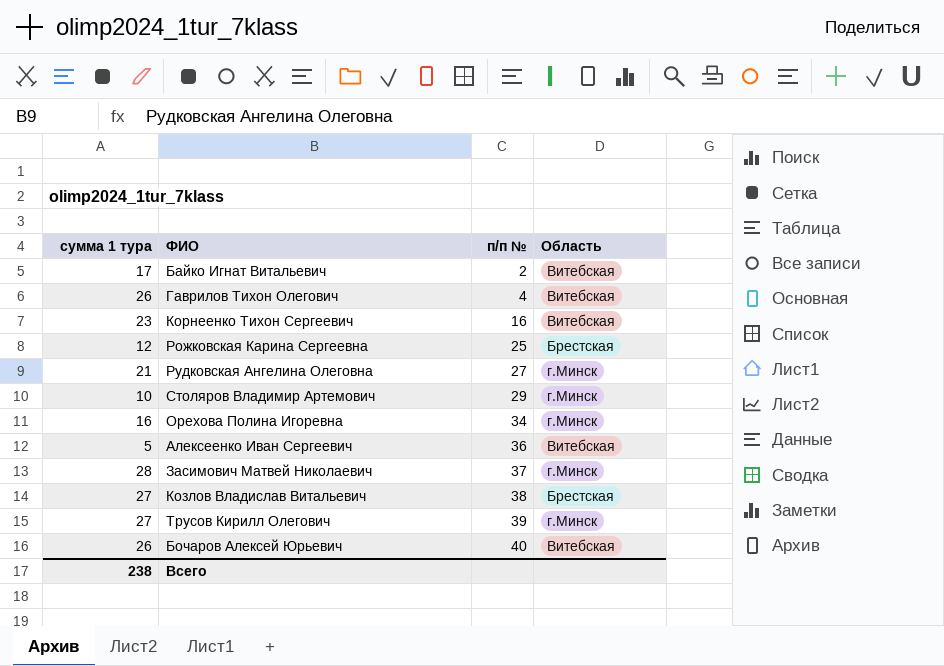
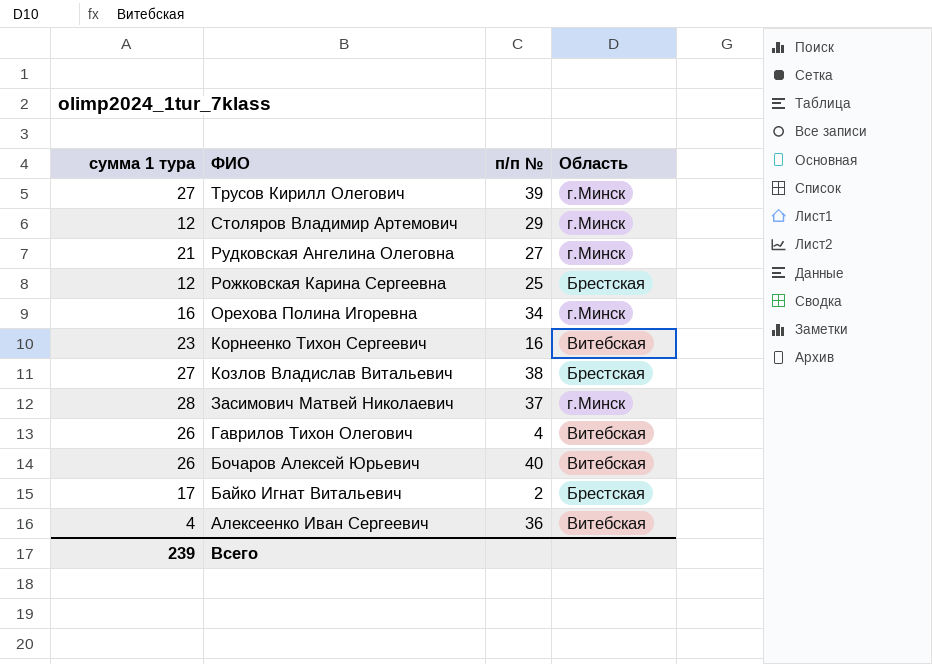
row order: п/п № ascending -> ФИО descending
Столяров Владимир Артемович | сумма 1 тура: 10 -> 12
Байко Игнат Витальевич | Область: Витебская -> Брестская
Алексеенко Иван Сергеевич | сумма 1 тура: 5 -> 4
Всего | сумма 1 тура: 238 -> 239

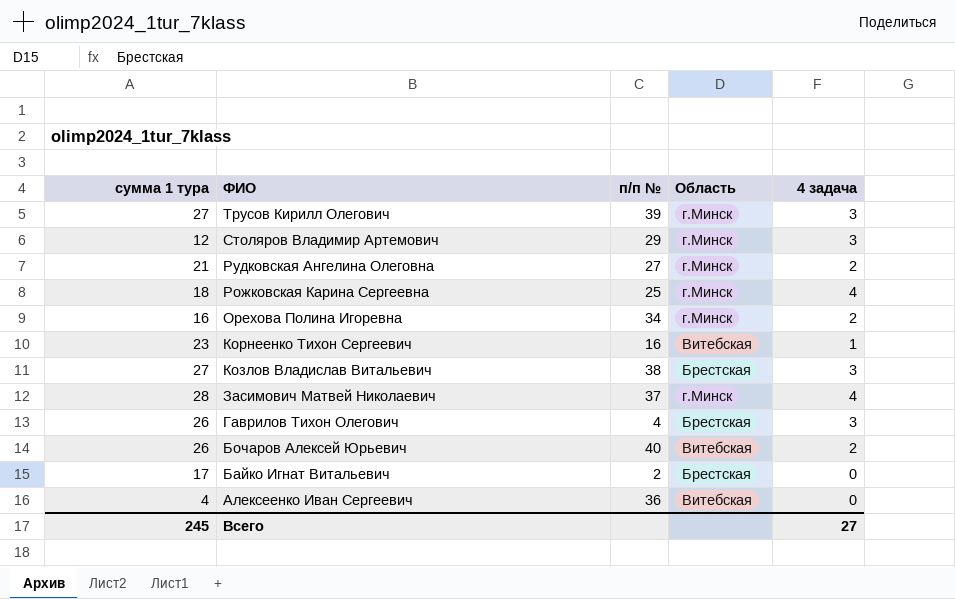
column 4 задача | position: none -> 5
Рожковская Карина Сергеевна | сумма 1 тура: 12 -> 18
Рожковская Карина Сергеевна | Область: Брестская -> г.Минск
Гаврилов Тихон Олегович | Область: Витебская -> Брестская
Всего | сумма 1 тура: 239 -> 245

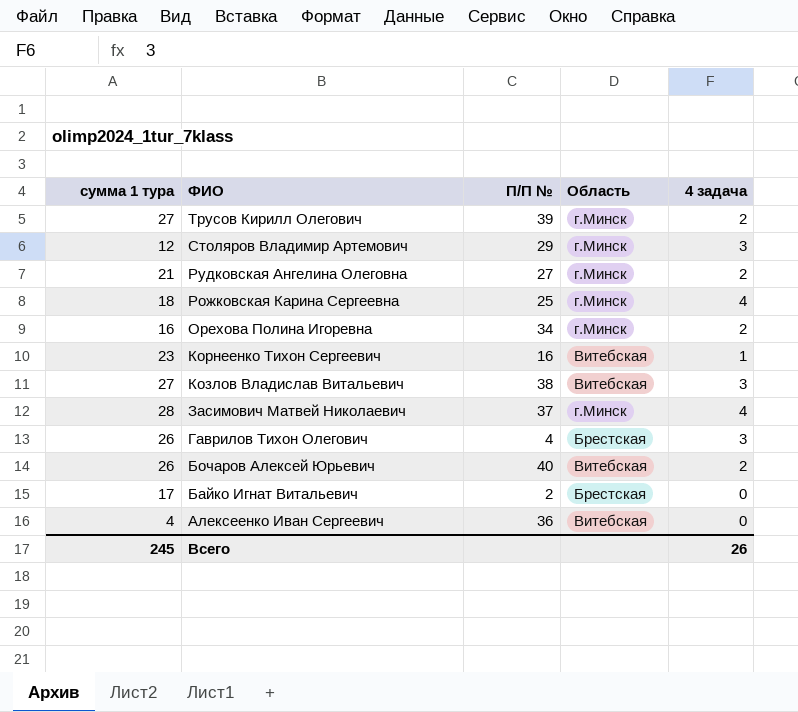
column name: п/п № -> П/П №
Трусов Кирилл Олегович | 4 задача: 3 -> 2
Козлов Владислав Витальевич | Область: Брестская -> Витебская
Всего | 4 задача: 27 -> 26

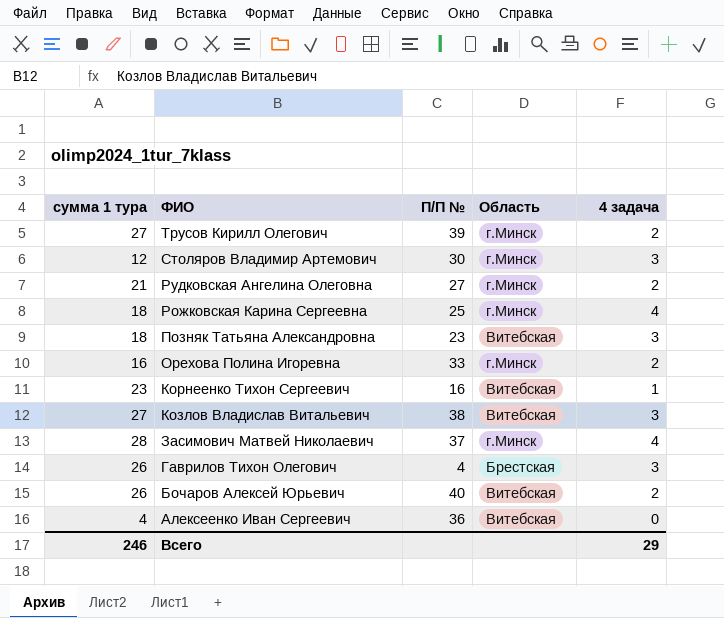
row Байко Игнат Витальевич: 17 | 2 | Брестская | 0 -> none
Столяров Владимир Артемович | П/П №: 29 -> 30
row Позняк Татьяна Александровна: none -> 18 | 23 | Витебская | 3
Орехова Полина Игоревна | П/П №: 34 -> 33
Всего | сумма 1 тура: 245 -> 246
Всего | 4 задача: 26 -> 29

